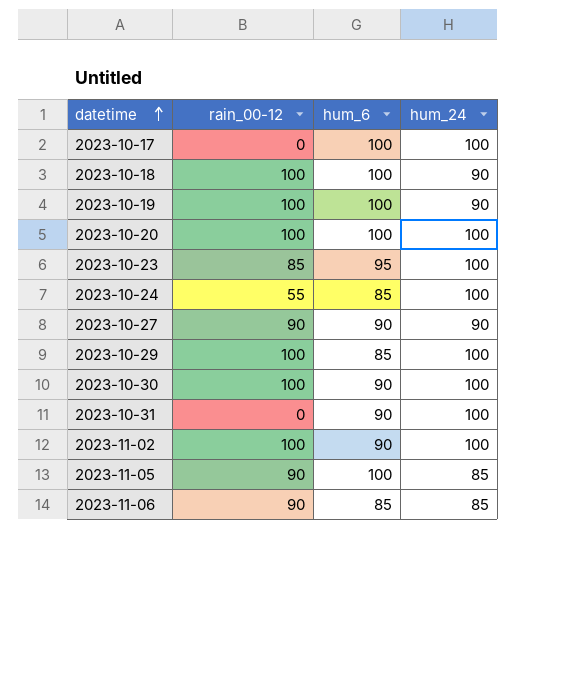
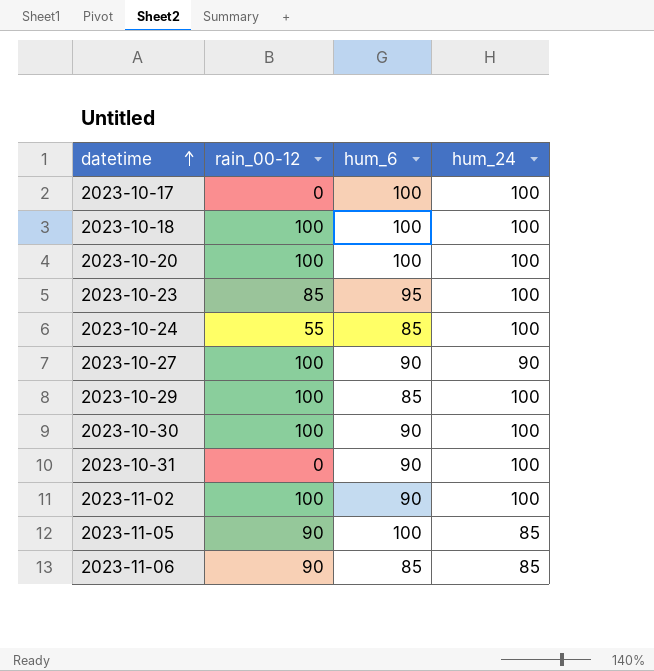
row 2023-10-19: 100 | 100 | 90 -> none
2023-10-18 | hum_24: 90 -> 100
2023-10-27 | rain_00-12: 90 -> 100

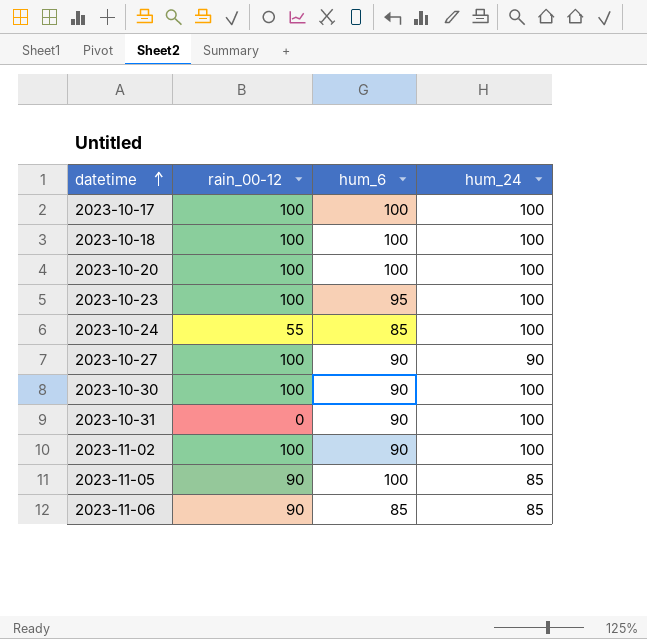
row 2023-10-29: 100 | 85 | 100 -> none
2023-10-17 | rain_00-12: 0 -> 100
2023-10-23 | rain_00-12: 85 -> 100

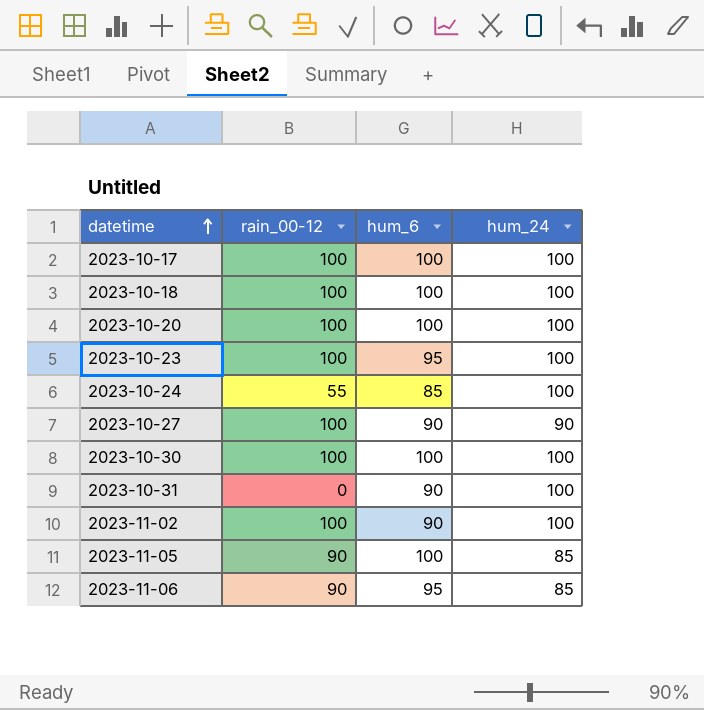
2023-10-30 | hum_6: 90 -> 100
2023-11-06 | hum_6: 85 -> 95

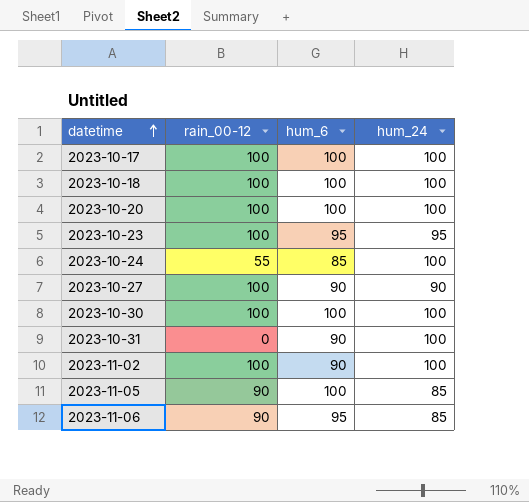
2023-10-23 | hum_24: 100 -> 95

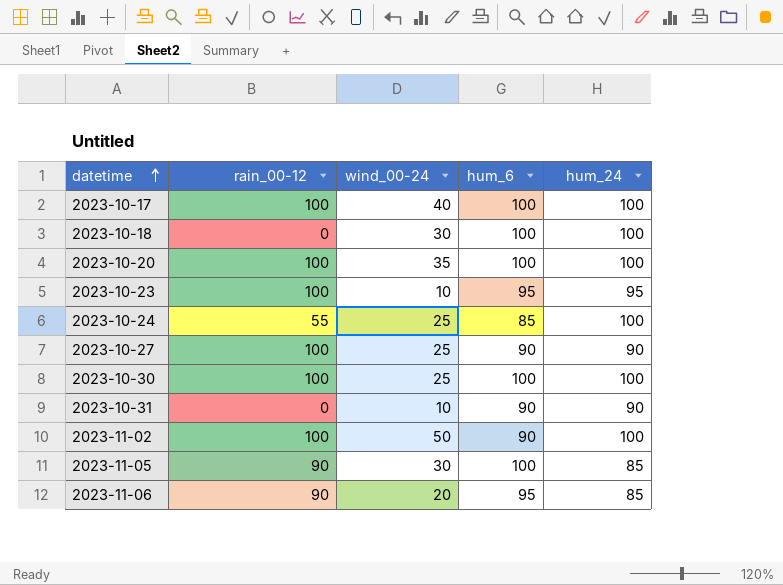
column wind_00-24 | position: none -> 3
2023-10-18 | rain_00-12: 100 -> 0
2023-10-31 | hum_24: 100 -> 90

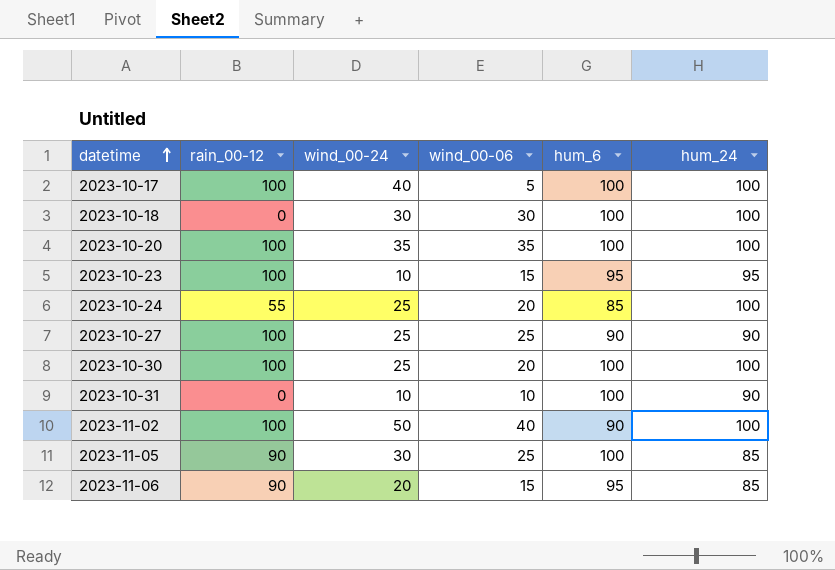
column wind_00-06 | position: none -> 4
2023-10-31 | hum_6: 90 -> 100

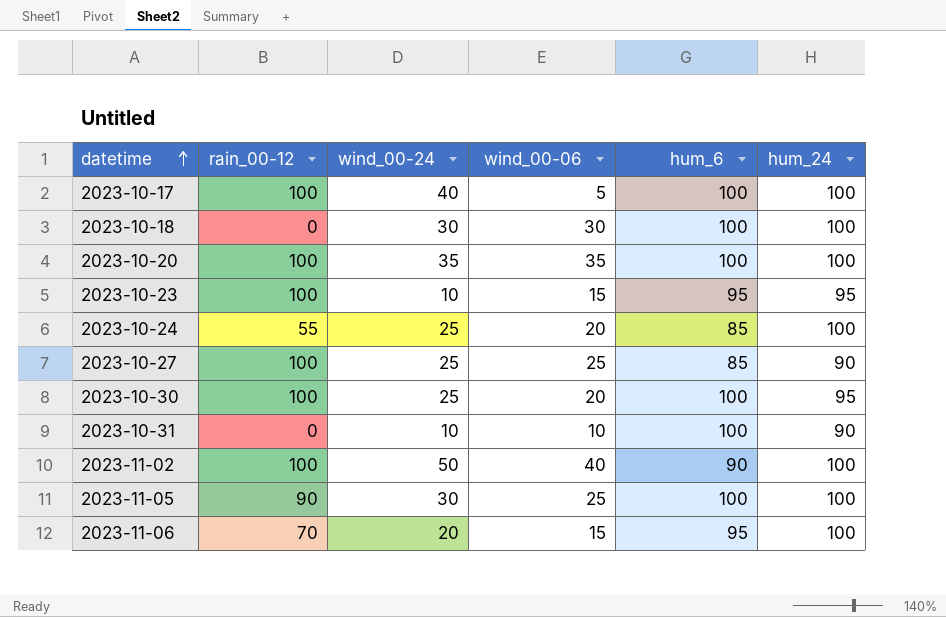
2023-10-27 | hum_6: 90 -> 85
2023-10-30 | hum_24: 100 -> 95
2023-11-05 | hum_24: 85 -> 100
2023-11-06 | rain_00-12: 90 -> 70
2023-11-06 | hum_24: 85 -> 100

